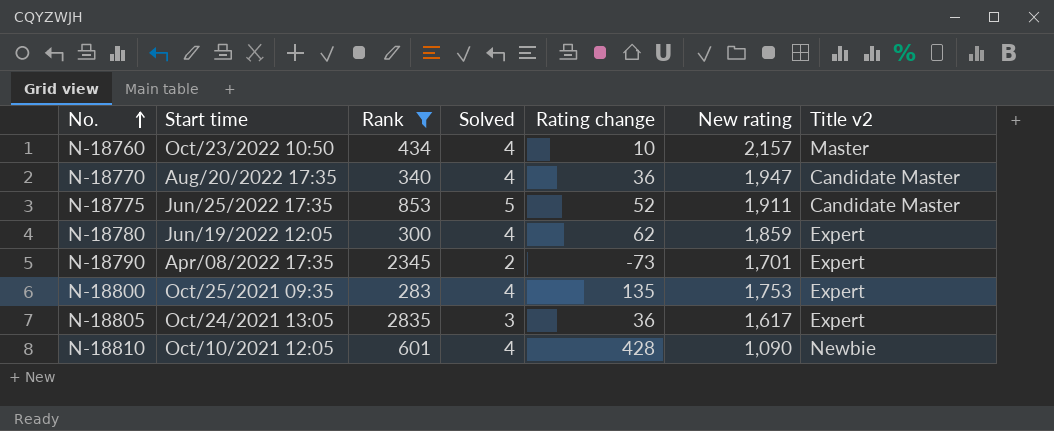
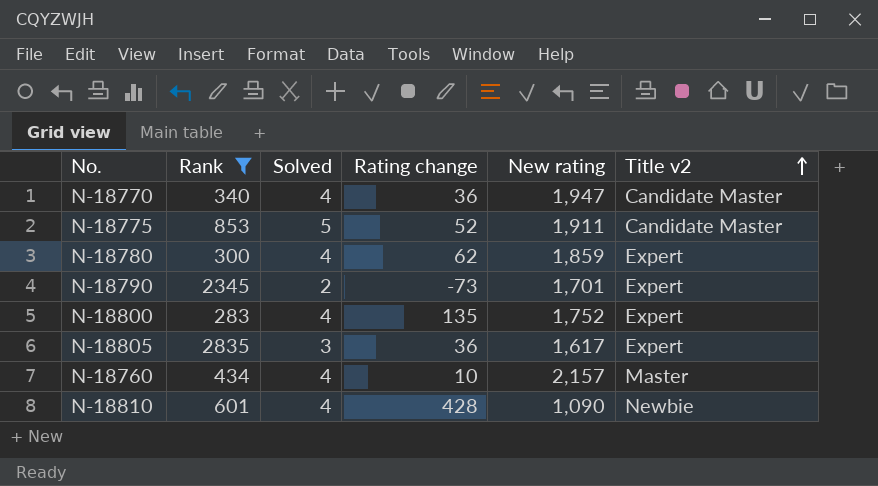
row order: No. ascending -> Title v2 ascending
column Start time | position: 2 -> none
N-18800 | New rating: 1,753 -> 1,752

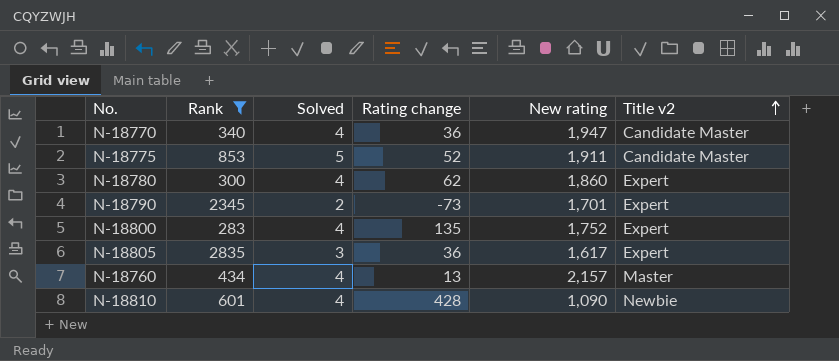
N-18780 | New rating: 1,859 -> 1,860
N-18760 | Rating change: 10 -> 13

